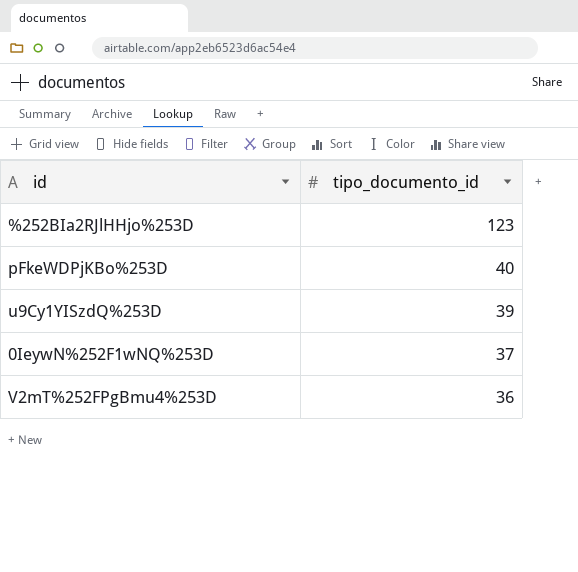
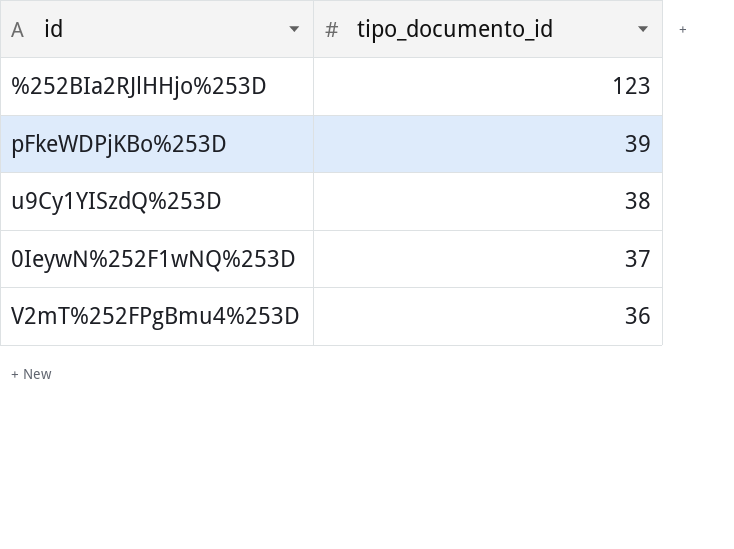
pFkeWDPjKBo%253D | tipo_documento_id: 40 -> 39
u9Cy1YISzdQ%253D | tipo_documento_id: 39 -> 38

